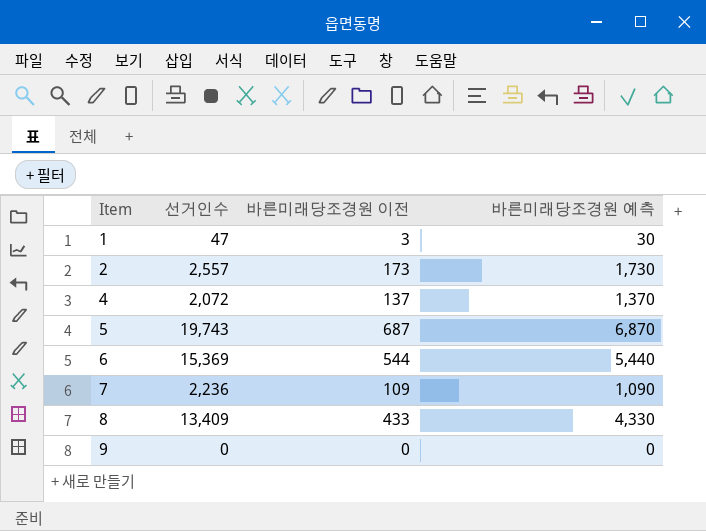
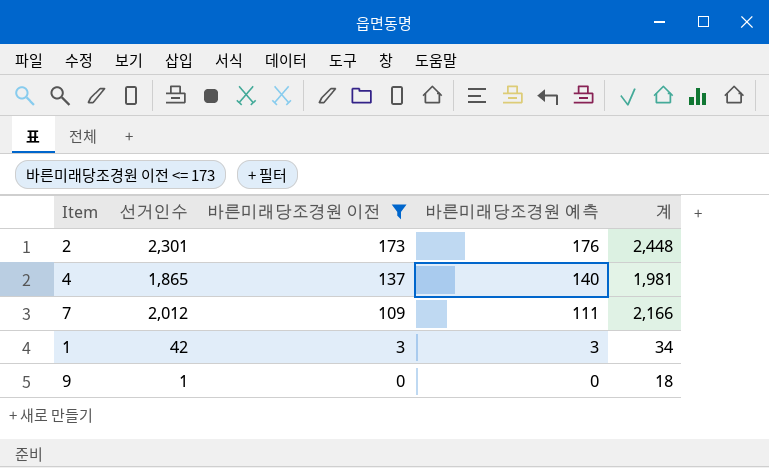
filter: none -> 바른미래당조경원 이전 <= 173
row order: Item ascending -> 바른미래당조경원 이전 descending
column 바른미래당조경원 예측 | formula: [바른미래당조경원 이전] * 10 -> [바른미래당조경원 이전] * 1.02
column 계 | position: none -> 5
2 | 선거인수: 2,557 -> 2,301
4 | 선거인수: 2,072 -> 1,865
7 | 선거인수: 2,236 -> 2,012
1 | 선거인수: 47 -> 42
9 | 선거인수: 0 -> 1

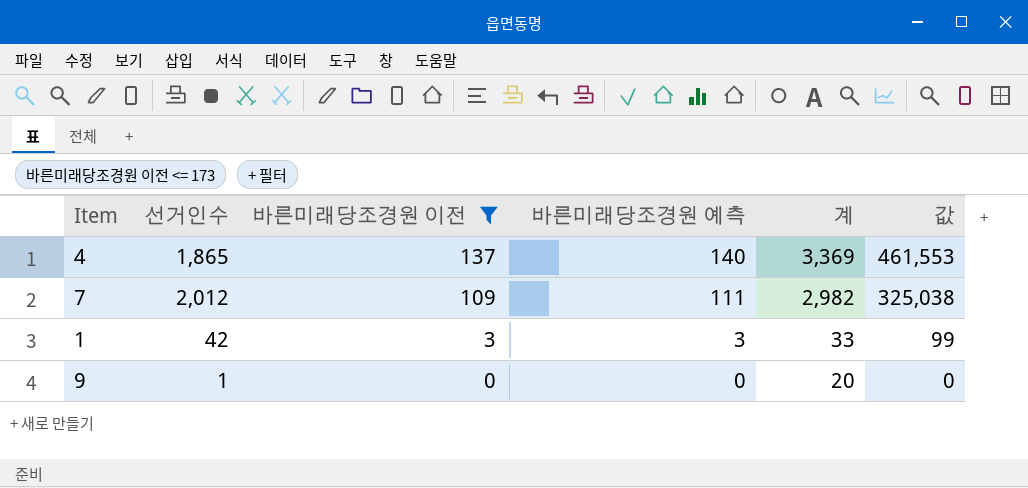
column 값 | formula: none -> [바른미래당조경원 이전] * [계]
row 2: 2,301 | 173 | 176 | 2,448 -> none
4 | 계: 1,981 -> 3,369
7 | 계: 2,166 -> 2,982
1 | 계: 34 -> 33
9 | 계: 18 -> 20

